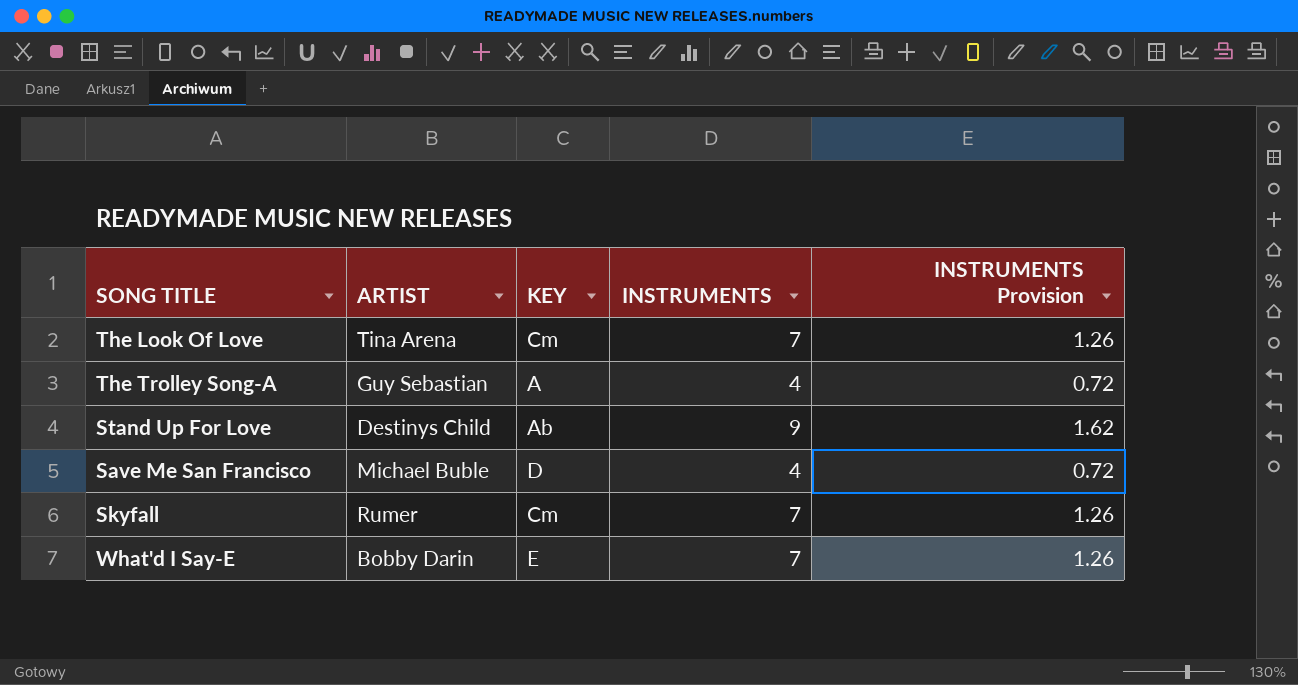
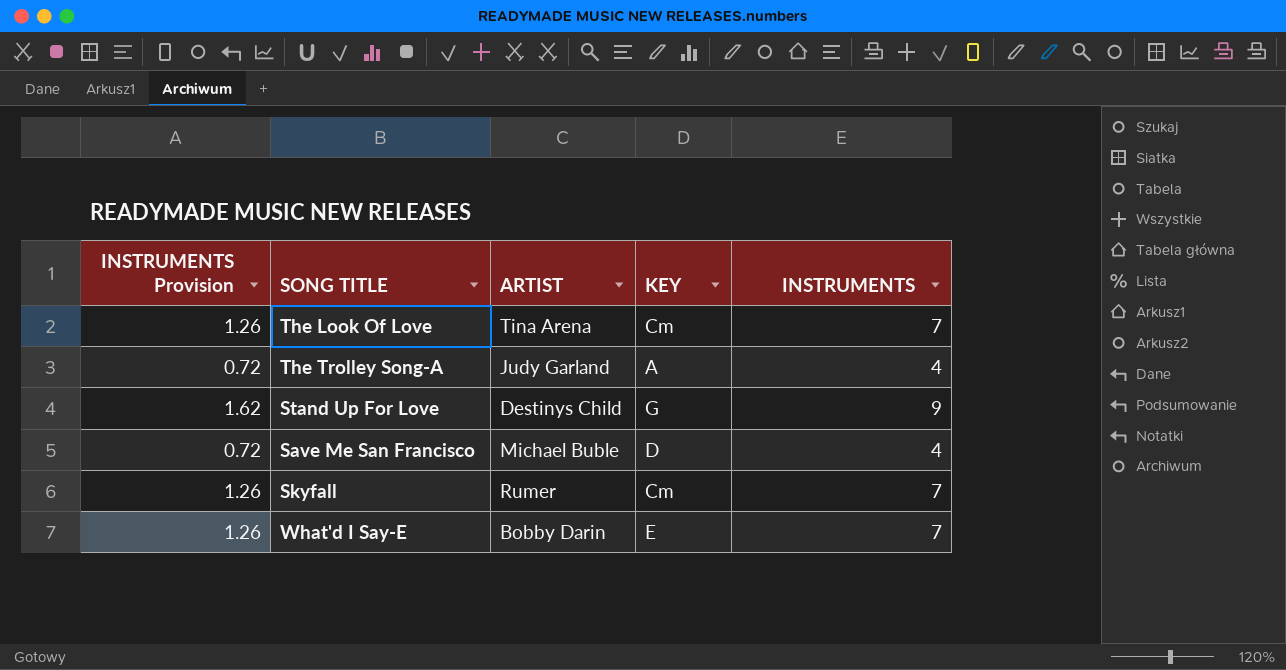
column INSTRUMENTS Provision | position: 5 -> 1
The Trolley Song-A | ARTIST: Guy Sebastian -> Judy Garland
Stand Up For Love | KEY: Ab -> G

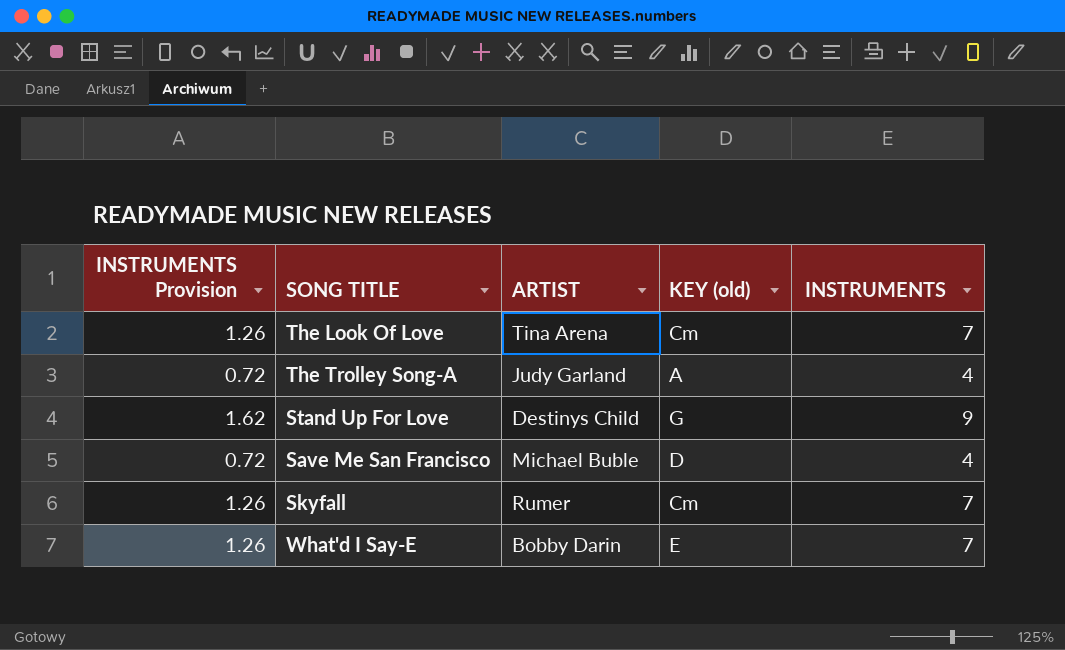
column name: KEY -> KEY (old)

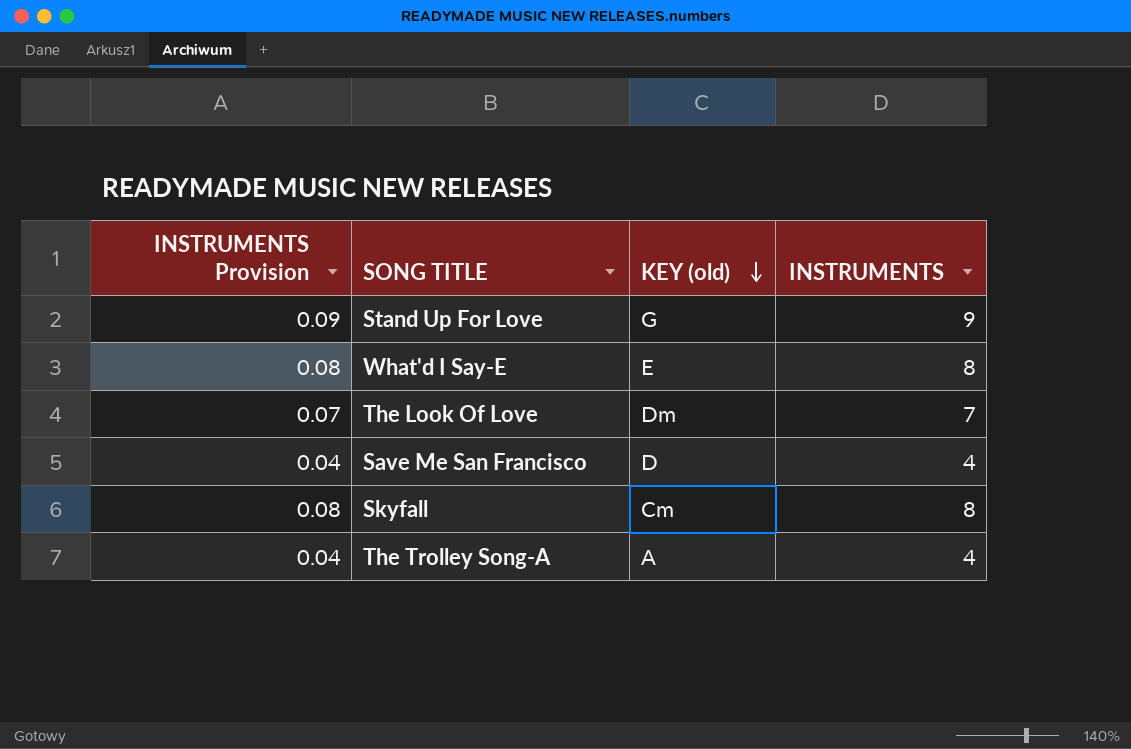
row order: none -> KEY (old) descending
column ARTIST | position: 3 -> none
column INSTRUMENTS Provision | formula: [INSTRUMENTS] * 0.18 -> [INSTRUMENTS] * 0.01
What'd I Say-E | INSTRUMENTS: 7 -> 8
The Look Of Love | KEY (old): Cm -> Dm
Skyfall | INSTRUMENTS: 7 -> 8

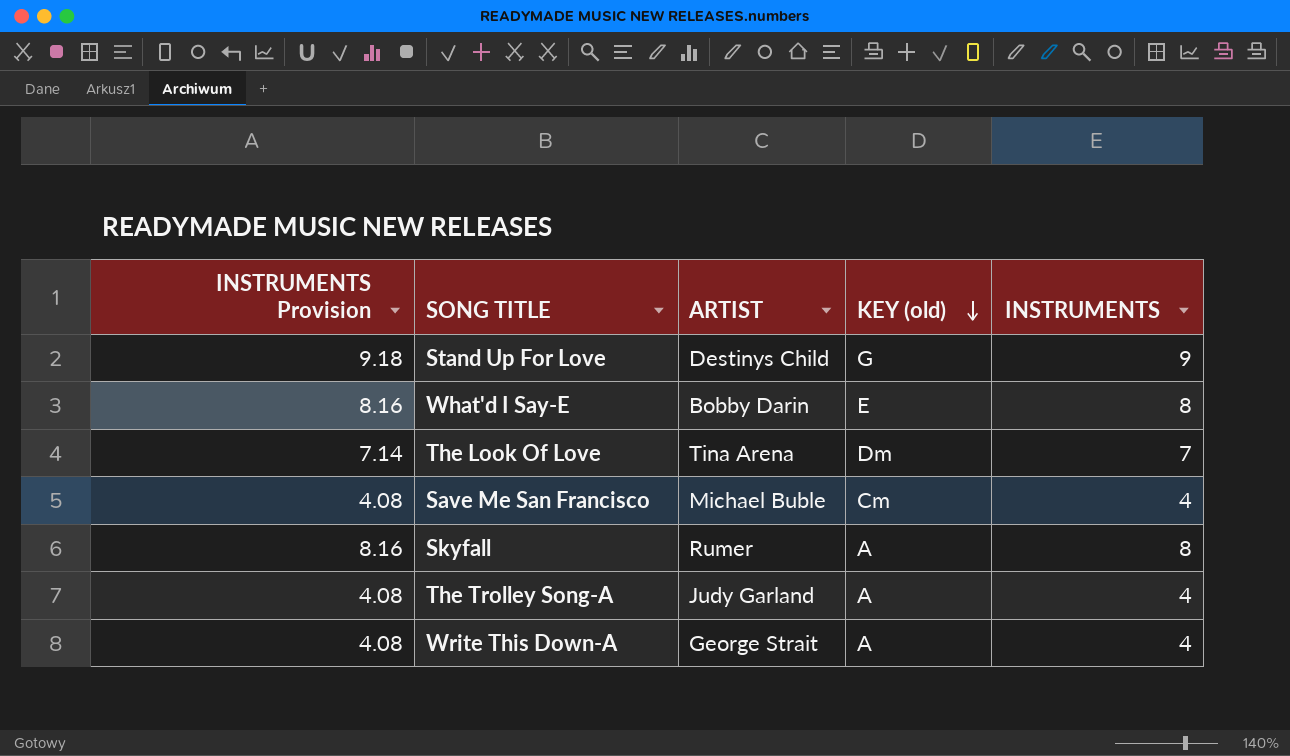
column INSTRUMENTS Provision | formula: [INSTRUMENTS] * 0.01 -> [INSTRUMENTS] * 1.02
column ARTIST | position: none -> 3
Save Me San Francisco | KEY (old): D -> Cm
Skyfall | KEY (old): Cm -> A
row Write This Down-A: none -> 4.08 | George Strait | A | 4

